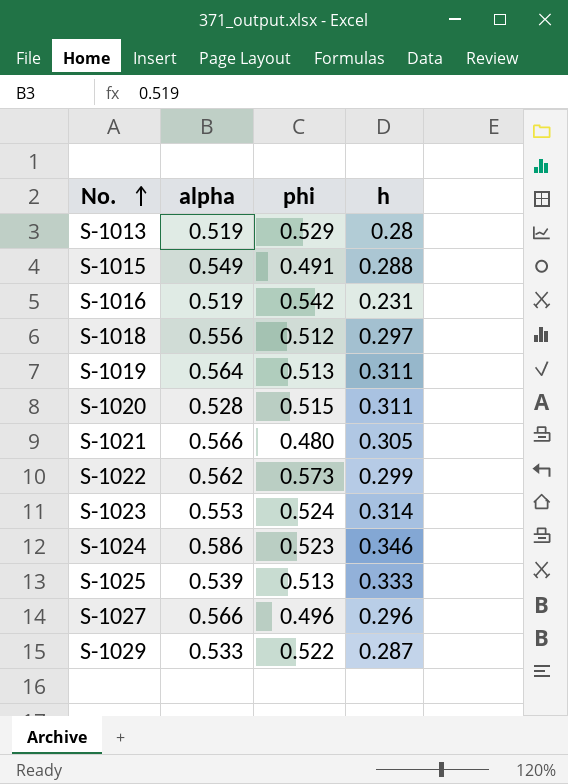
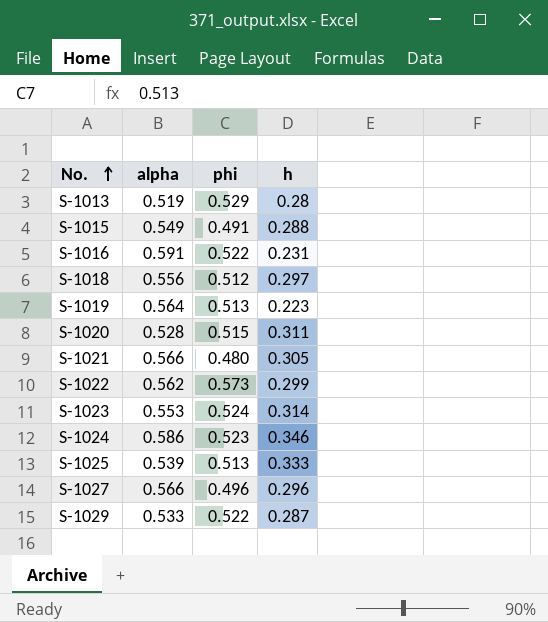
S-1016 | alpha: 0.519 -> 0.591
S-1016 | phi: 0.542 -> 0.522
S-1019 | h: 0.311 -> 0.223

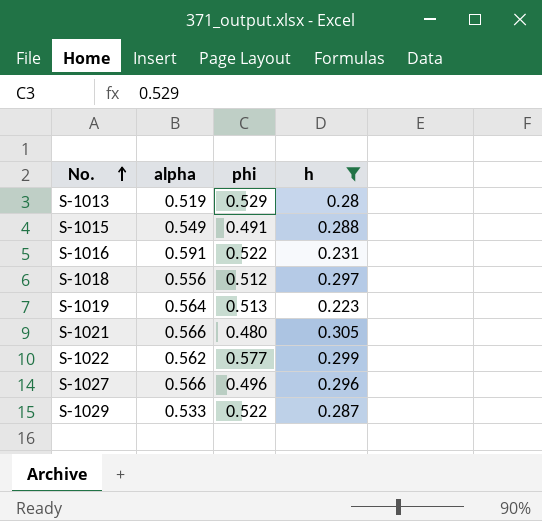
filter: none -> h <= 0.305
S-1022 | phi: 0.573 -> 0.577

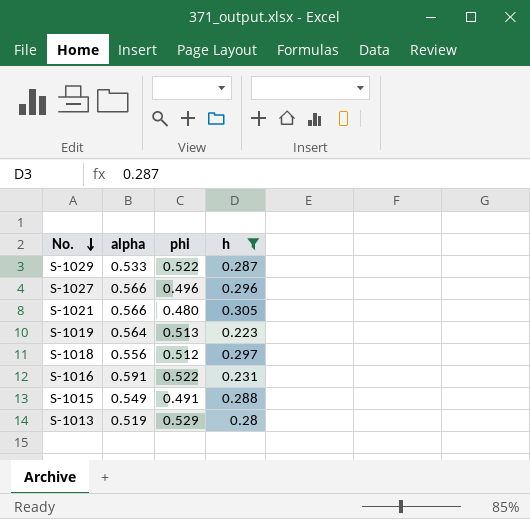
row order: No. ascending -> No. descending
row S-1022: 0.562 | 0.577 | 0.299 -> none

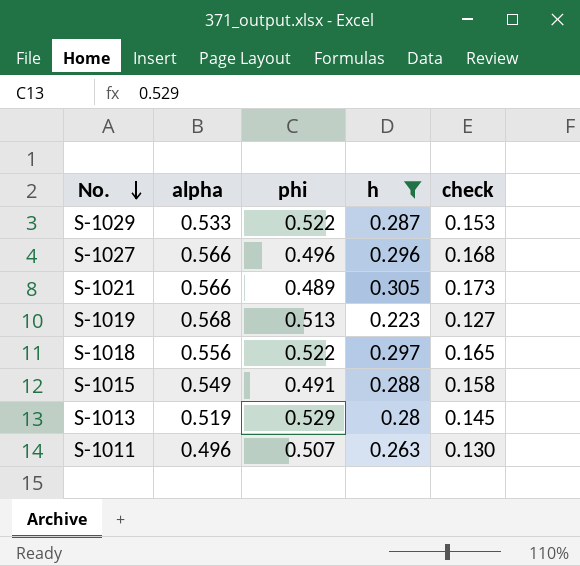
column check | formula: none -> [alpha] * [h]
row S-1016: 0.591 | 0.522 | 0.231 -> none
S-1021 | phi: 0.480 -> 0.489
S-1019 | alpha: 0.564 -> 0.568
S-1018 | phi: 0.512 -> 0.522
row S-1011: none -> 0.496 | 0.507 | 0.263 | 0.130

